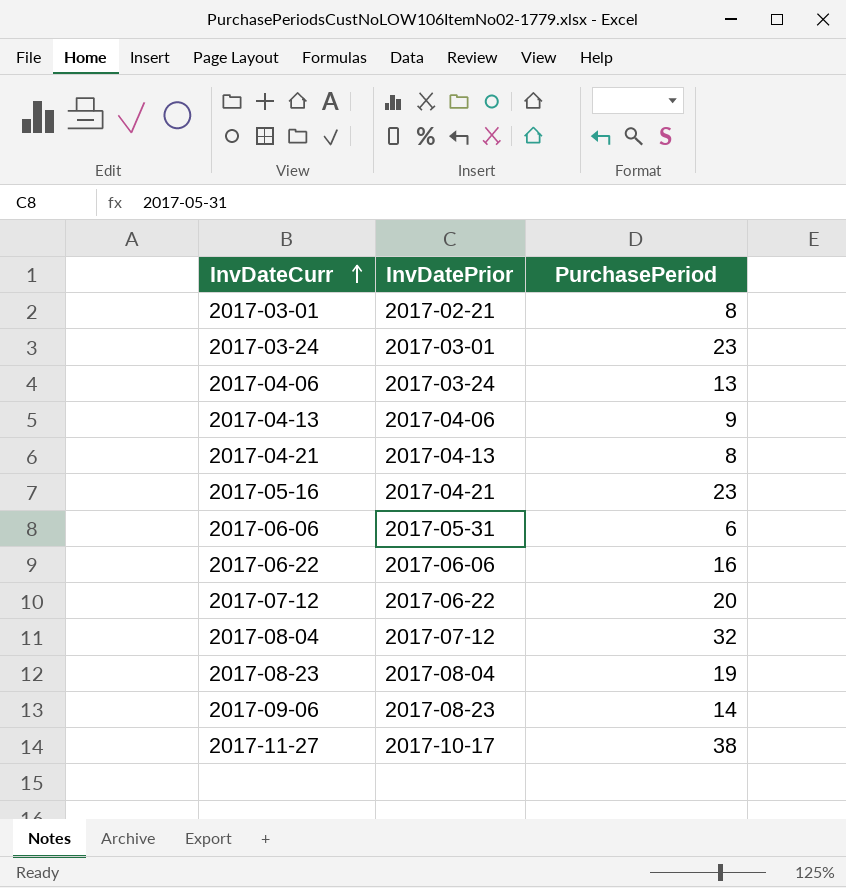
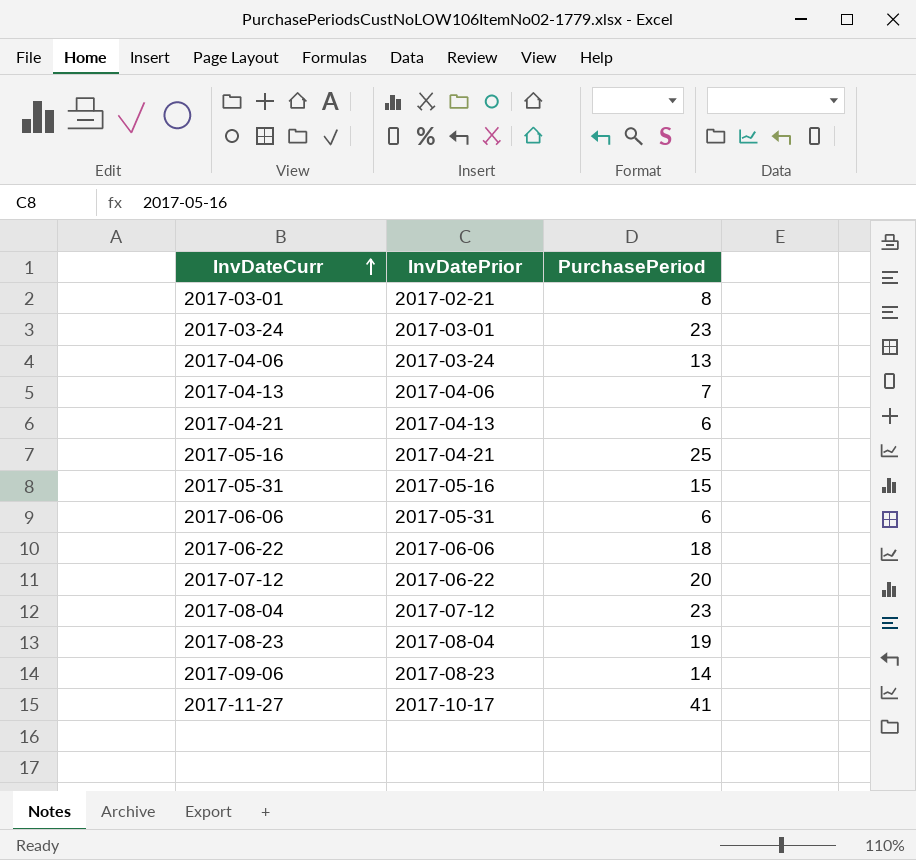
2017-04-13 | PurchasePeriod: 9 -> 7
2017-04-21 | PurchasePeriod: 8 -> 6
2017-05-16 | PurchasePeriod: 23 -> 25
row 2017-05-31: none -> 2017-05-16 | 15
2017-06-22 | PurchasePeriod: 16 -> 18
2017-08-04 | PurchasePeriod: 32 -> 23
2017-11-27 | PurchasePeriod: 38 -> 41

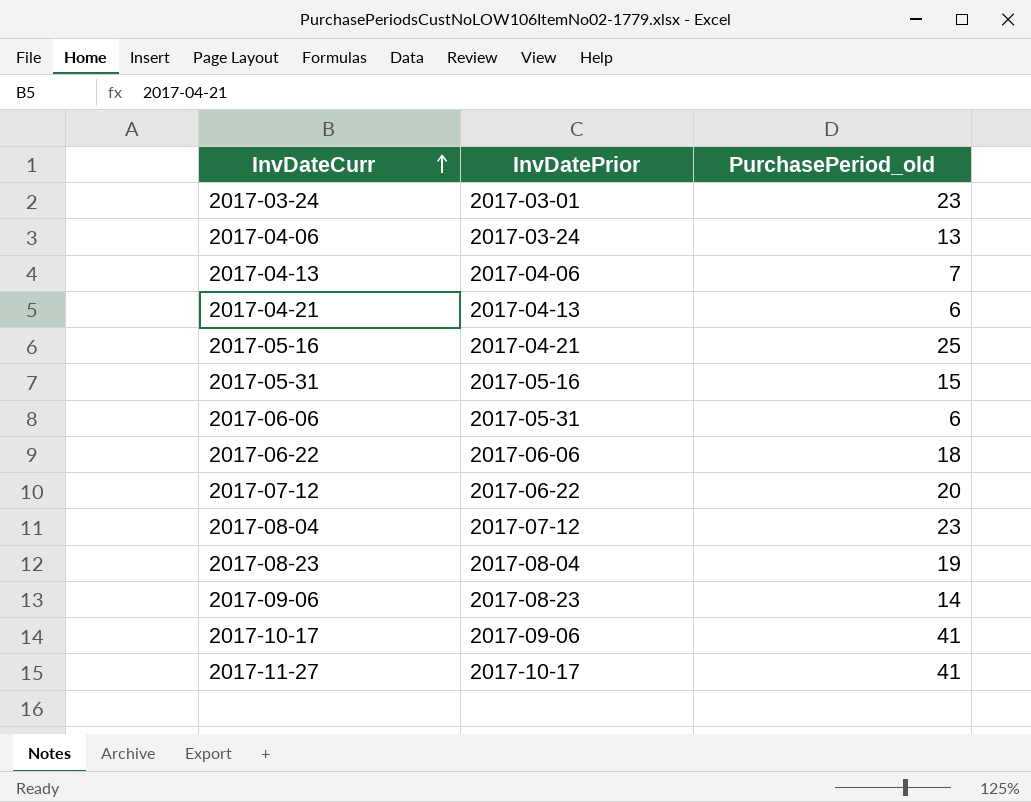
column name: PurchasePeriod -> PurchasePeriod_old
row 2017-03-01: 2017-02-21 | 8 -> none
row 2017-10-17: none -> 2017-09-06 | 41

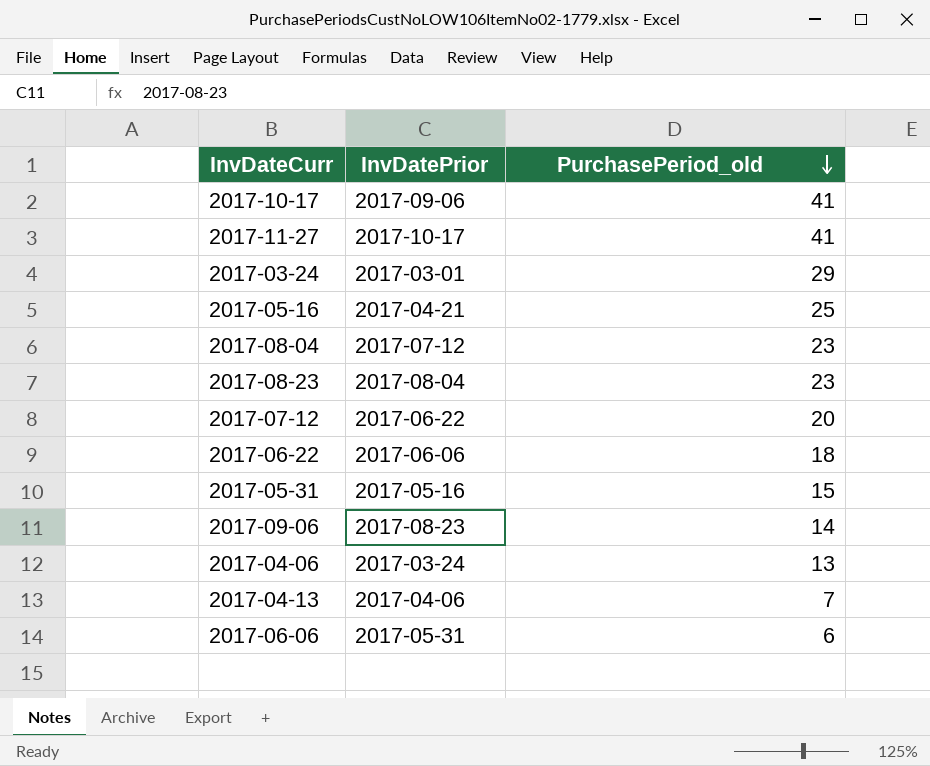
row order: InvDateCurr ascending -> PurchasePeriod_old descending
row 2017-04-21: 2017-04-13 | 6 -> none
2017-03-24 | PurchasePeriod_old: 23 -> 29
2017-08-23 | PurchasePeriod_old: 19 -> 23

